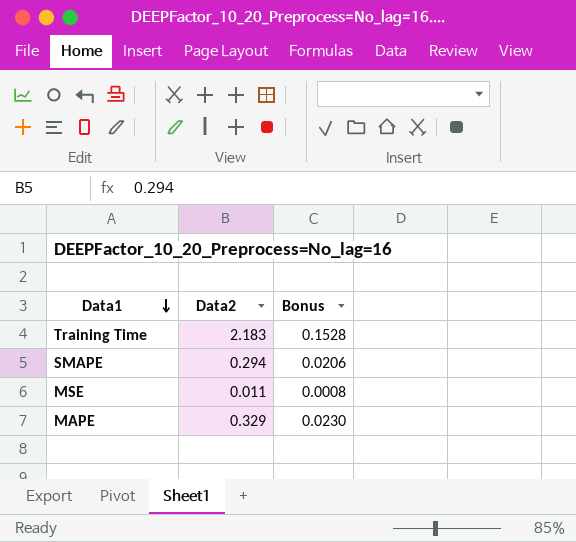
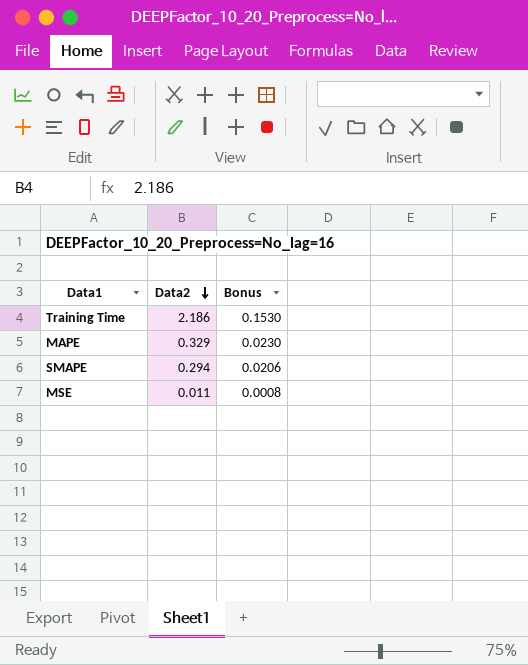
row order: Data1 descending -> Data2 descending
Training Time | Data2: 2.183 -> 2.186
Training Time | Bonus: 0.1528 -> 0.1530

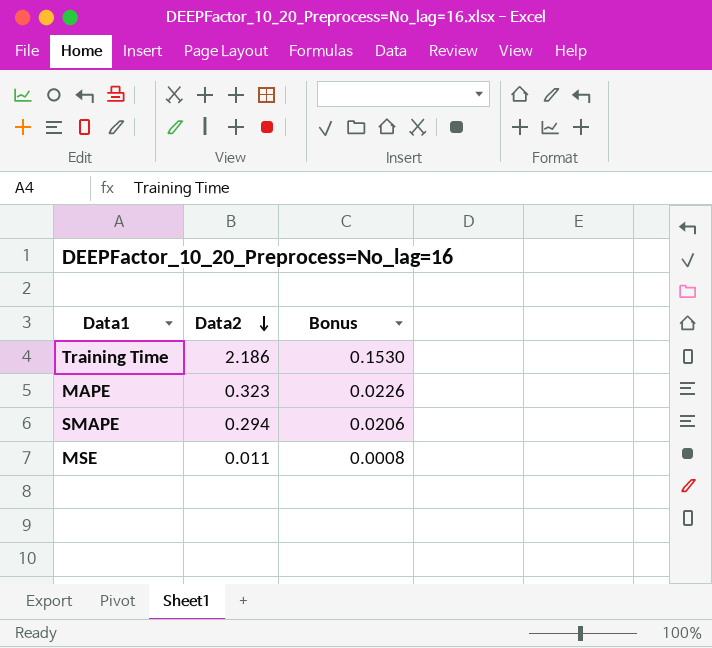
MAPE | Data2: 0.329 -> 0.323
MAPE | Bonus: 0.0230 -> 0.0226

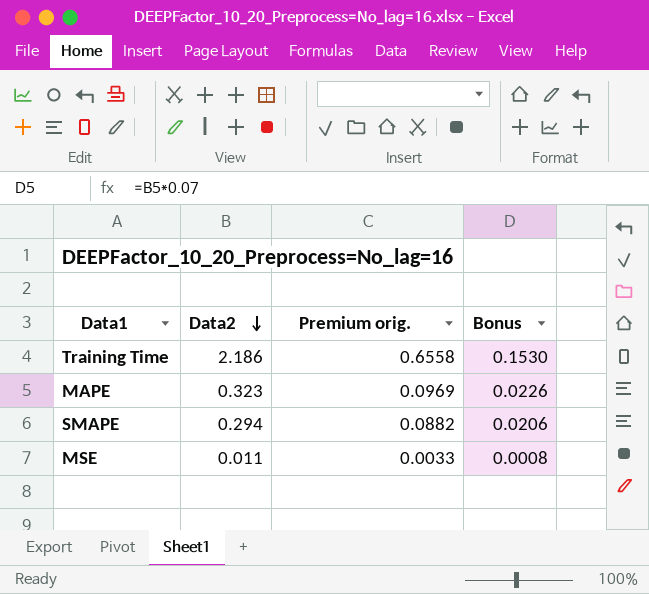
column Premium orig. | formula: none -> [Data2] * 0.3

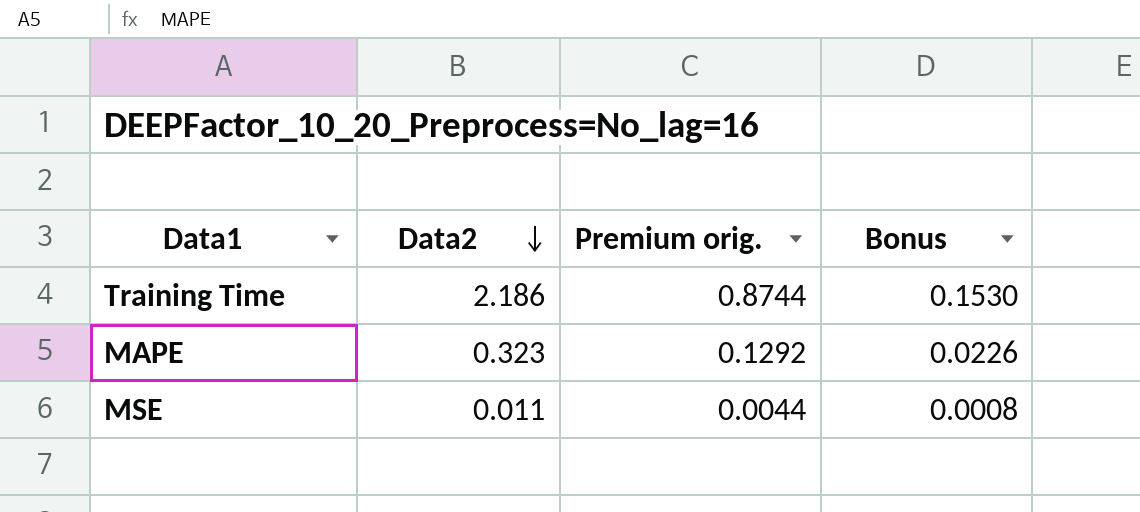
column Premium orig. | formula: [Data2] * 0.3 -> [Data2] * 0.4
row SMAPE: 0.294 | 0.0882 | 0.0206 -> none

